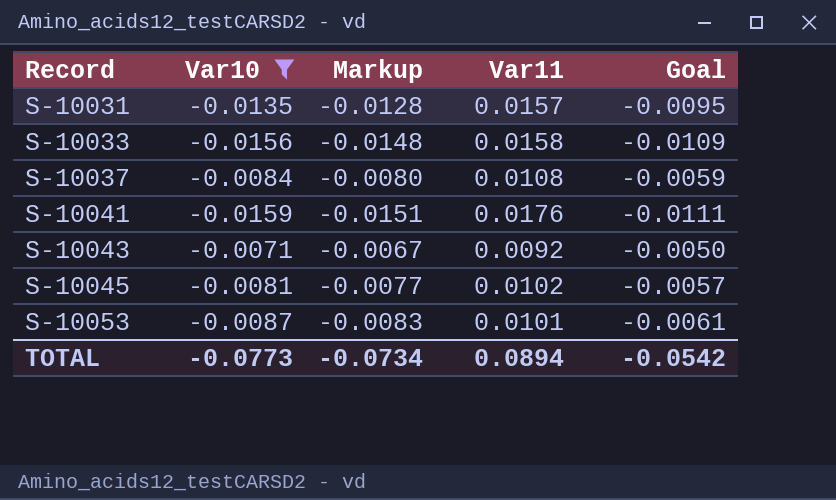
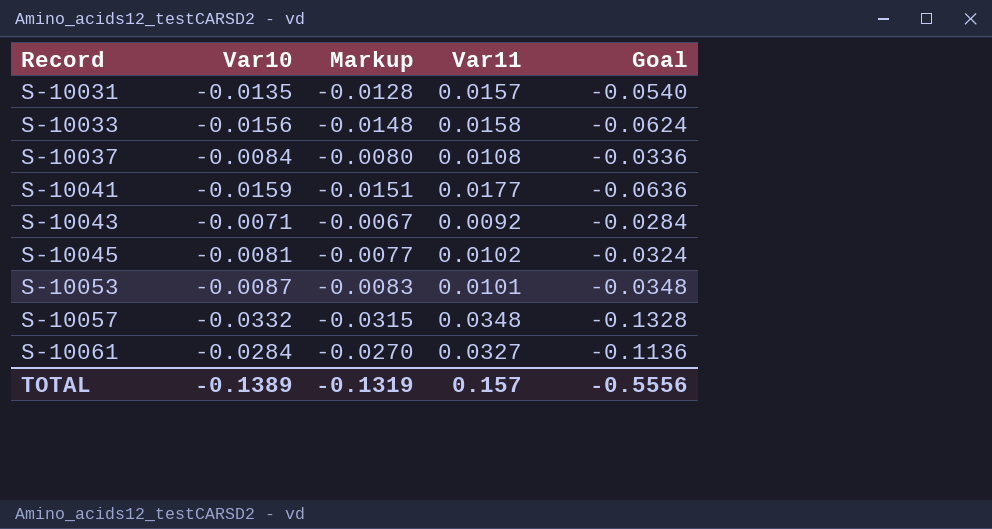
filter: Var10 >= -0.0159 -> none
column Goal | formula: [Var10] * 0.7 -> [Var10] * 4
S-10041 | Var11: 0.0176 -> 0.0177
TOTAL | Var10: -0.0773 -> -0.1389
TOTAL | Markup: -0.0734 -> -0.1319
TOTAL | Var11: 0.0894 -> 0.157
TOTAL | Goal: -0.0542 -> -0.5556

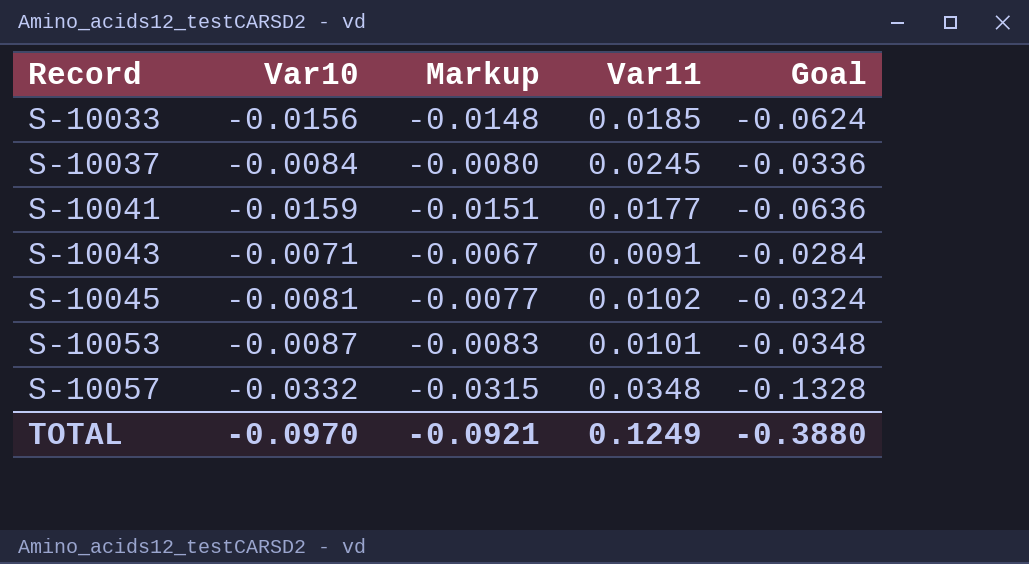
row S-10031: -0.0135 | -0.0128 | 0.0157 | -0.0540 -> none
row S-10061: -0.0284 | -0.0270 | 0.0327 | -0.1136 -> none
S-10033 | Var11: 0.0158 -> 0.0185
S-10037 | Var11: 0.0108 -> 0.0245
S-10043 | Var11: 0.0092 -> 0.0091
TOTAL | Var10: -0.1389 -> -0.0970
TOTAL | Markup: -0.1319 -> -0.0921
TOTAL | Var11: 0.157 -> 0.1249
TOTAL | Goal: -0.5556 -> -0.3880

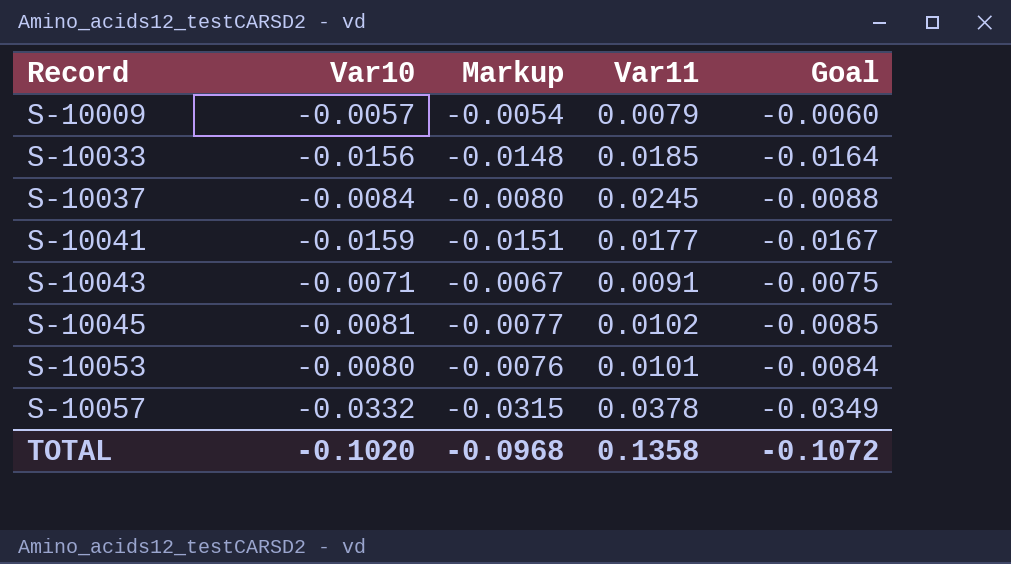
column Goal | formula: [Var10] * 4 -> [Var10] * 1.05
row S-10009: none -> -0.0057 | -0.0054 | 0.0079 | -0.0060
S-10053 | Var10: -0.0087 -> -0.0080
S-10053 | Markup: -0.0083 -> -0.0076
S-10057 | Var11: 0.0348 -> 0.0378
TOTAL | Var10: -0.0970 -> -0.1020
TOTAL | Markup: -0.0921 -> -0.0968
TOTAL | Var11: 0.1249 -> 0.1358
TOTAL | Goal: -0.3880 -> -0.1072

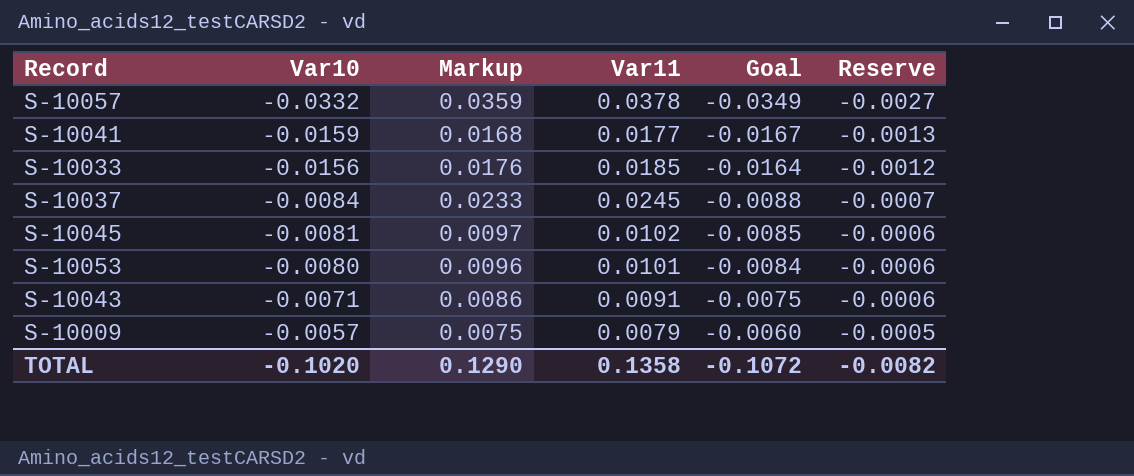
row order: Record ascending -> Var10 ascending
column Markup | formula: [Var10] * 0.95 -> [Var11] * 0.95
column Reserve | formula: none -> [Var10] * 0.08
TOTAL | Markup: -0.0968 -> 0.1290

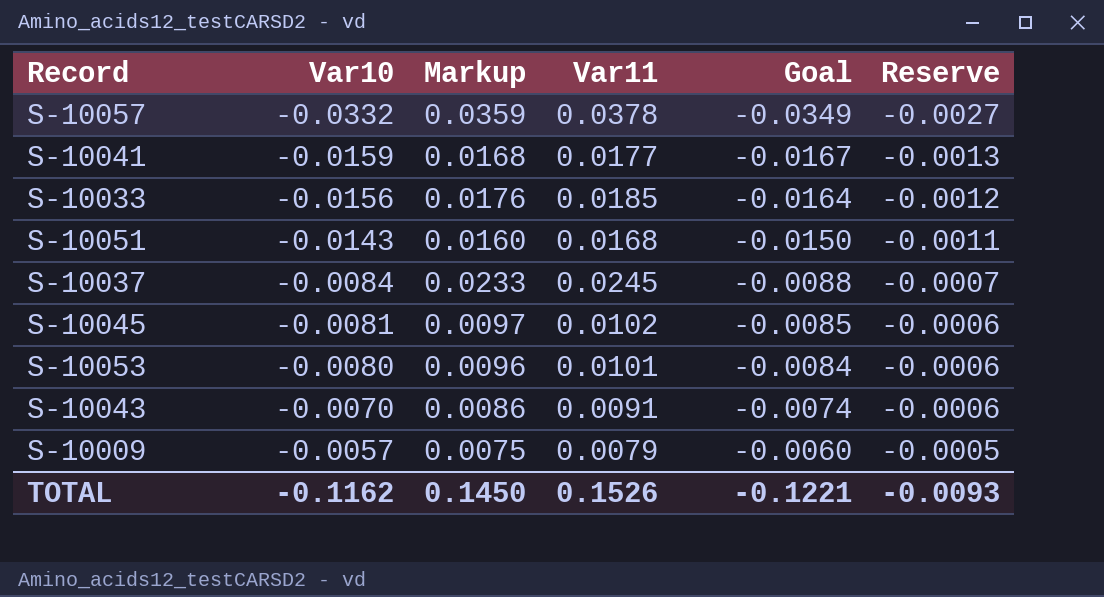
row S-10051: none -> -0.0143 | 0.0160 | 0.0168 | -0.0150 | -0.0011
S-10043 | Var10: -0.0071 -> -0.0070
S-10043 | Goal: -0.0075 -> -0.0074
TOTAL | Var10: -0.1020 -> -0.1162
TOTAL | Markup: 0.1290 -> 0.1450
TOTAL | Var11: 0.1358 -> 0.1526
TOTAL | Goal: -0.1072 -> -0.1221
TOTAL | Reserve: -0.0082 -> -0.0093

